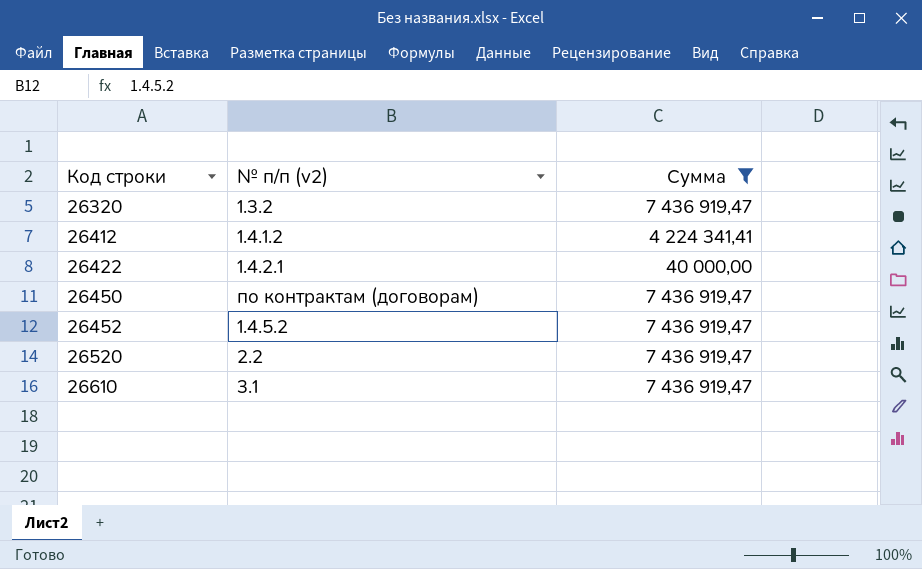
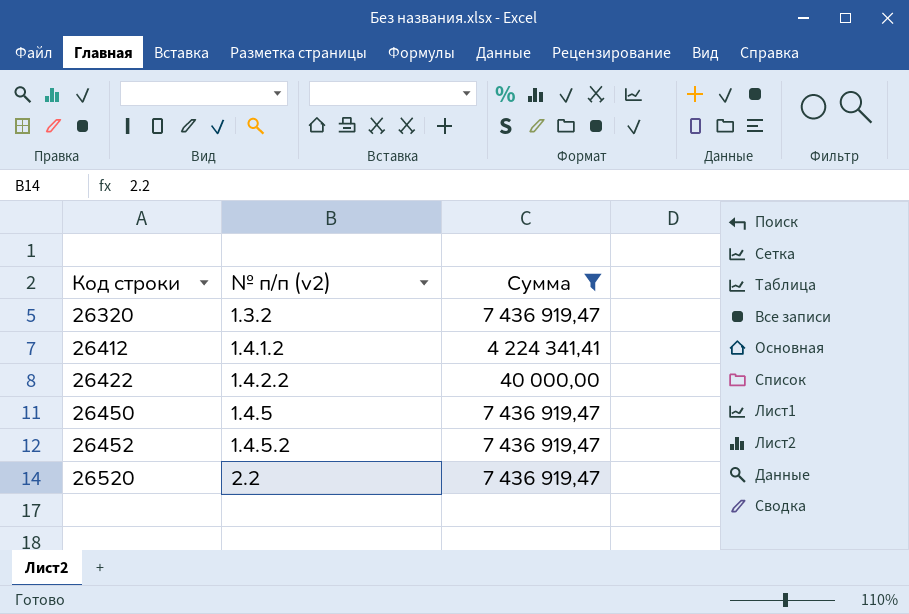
row 26610: 3.1 | 7 436 919,47 -> none
26422 | № п/п (v2): 1.4.2.1 -> 1.4.2.2
26450 | № п/п (v2): по контрактам (договорам) -> 1.4.5

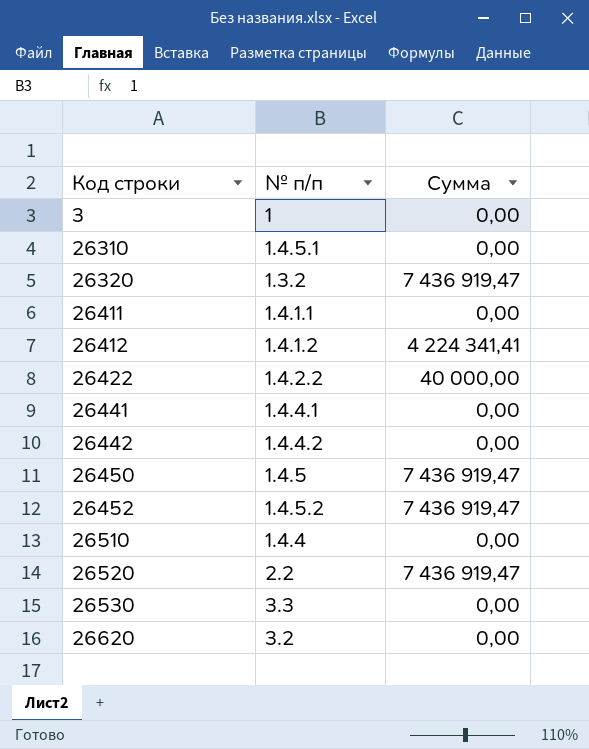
filter: Сумма != 0,00 -> none
column name: № п/п (v2) -> № п/п

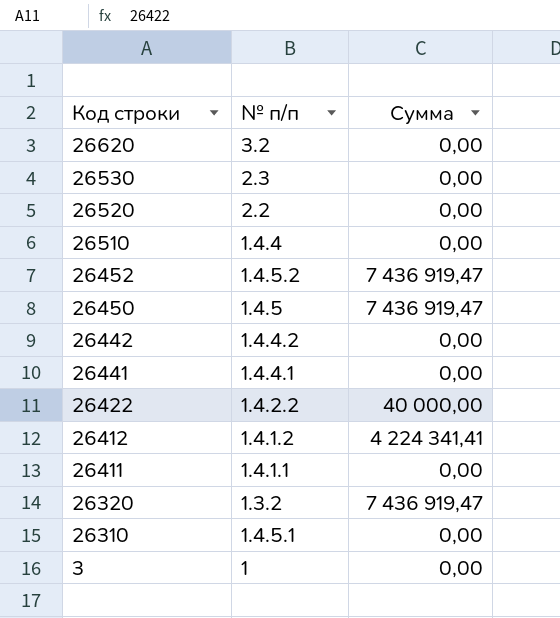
row order: Код строки ascending -> Код строки descending
26530 | № п/п: 3.3 -> 2.3
26520 | Сумма: 7 436 919,47 -> 0,00

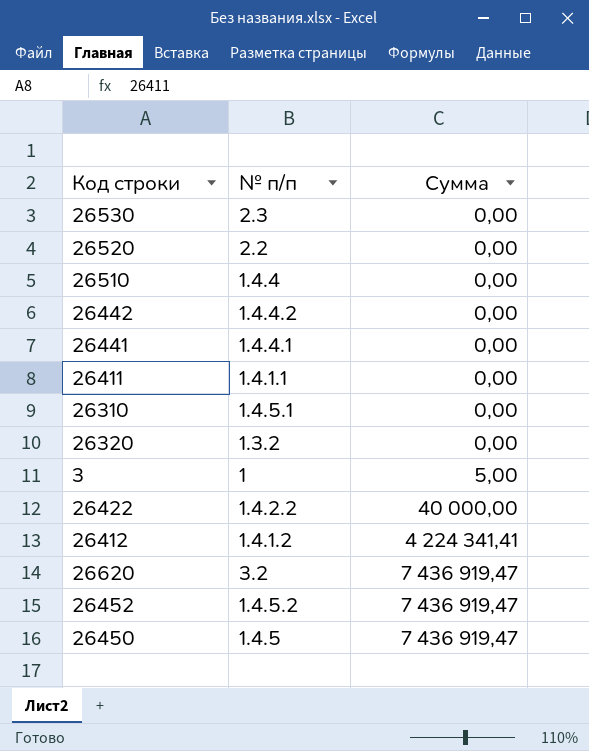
row order: Код строки descending -> Сумма ascending
26320 | Сумма: 7 436 919,47 -> 0,00
3 | Сумма: 0,00 -> 5,00
26620 | Сумма: 0,00 -> 7 436 919,47

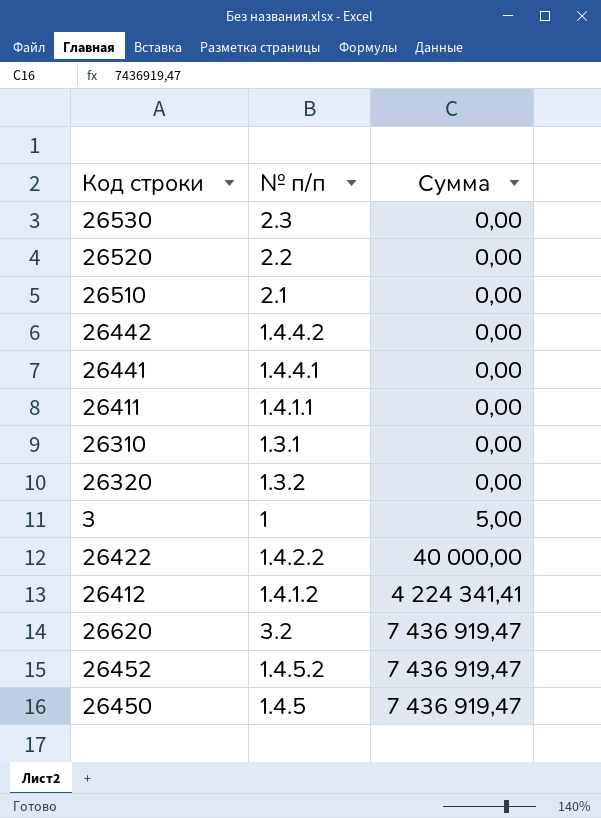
26510 | № п/п: 1.4.4 -> 2.1
26310 | № п/п: 1.4.5.1 -> 1.3.1

